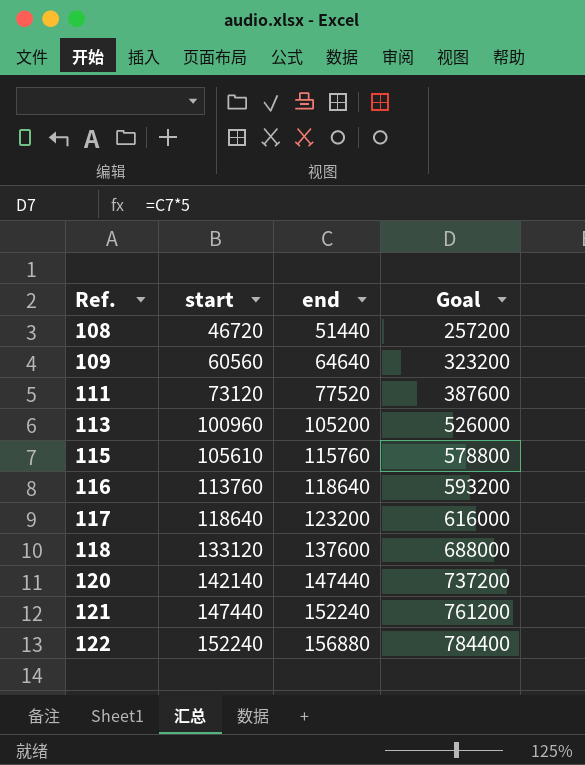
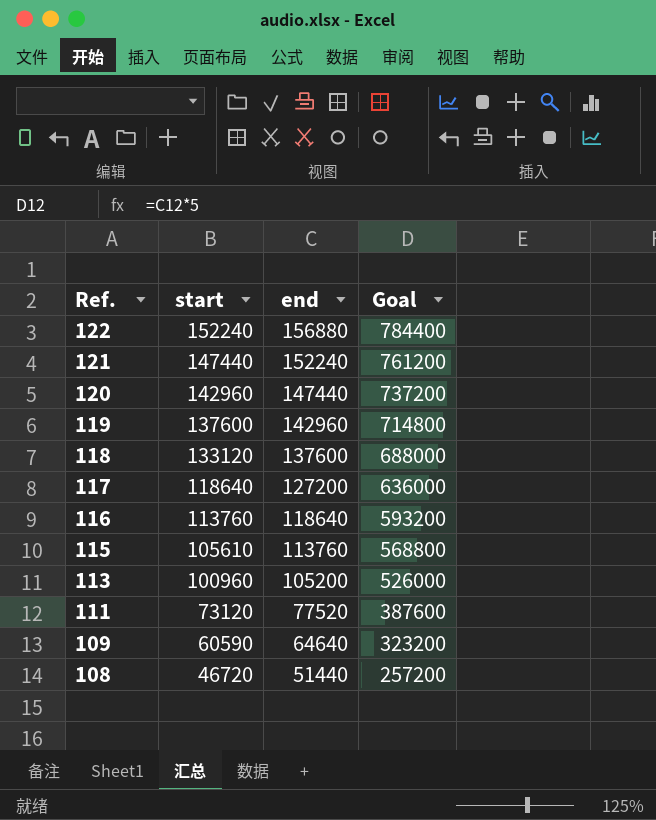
row order: Ref. ascending -> Ref. descending
120 | start: 142140 -> 142960
row 119: none -> 137600 | 142960 | 714800
117 | end: 123200 -> 127200
117 | Goal: 616000 -> 636000
115 | end: 115760 -> 113760
115 | Goal: 578800 -> 568800
109 | start: 60560 -> 60590

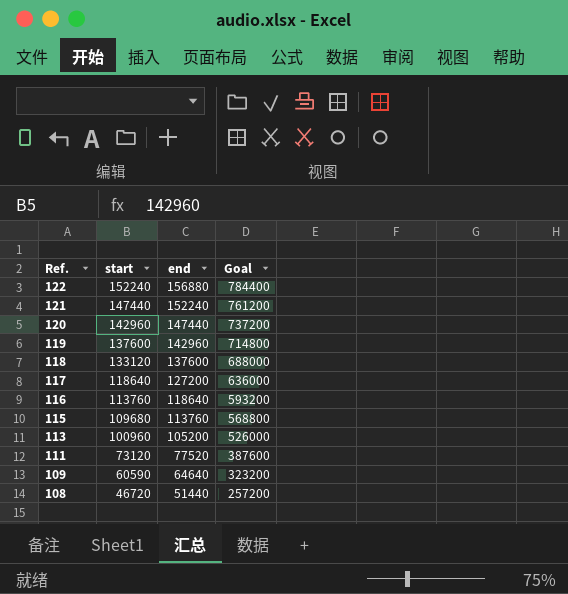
115 | start: 105610 -> 109680

